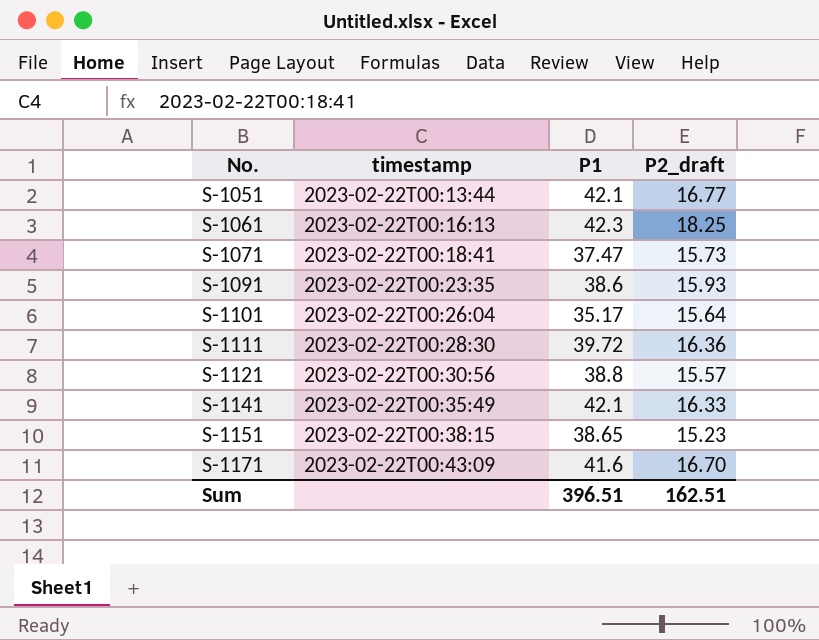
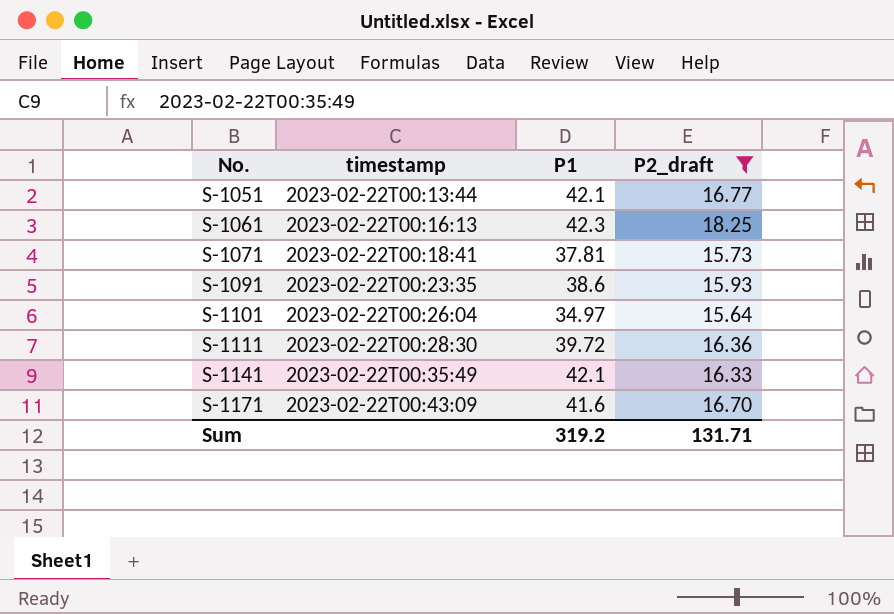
filter: none -> P2_draft >= 15.64
S-1071 | P1: 37.47 -> 37.81
S-1101 | P1: 35.17 -> 34.97
Sum | P1: 396.51 -> 319.2
Sum | P2_draft: 162.51 -> 131.71

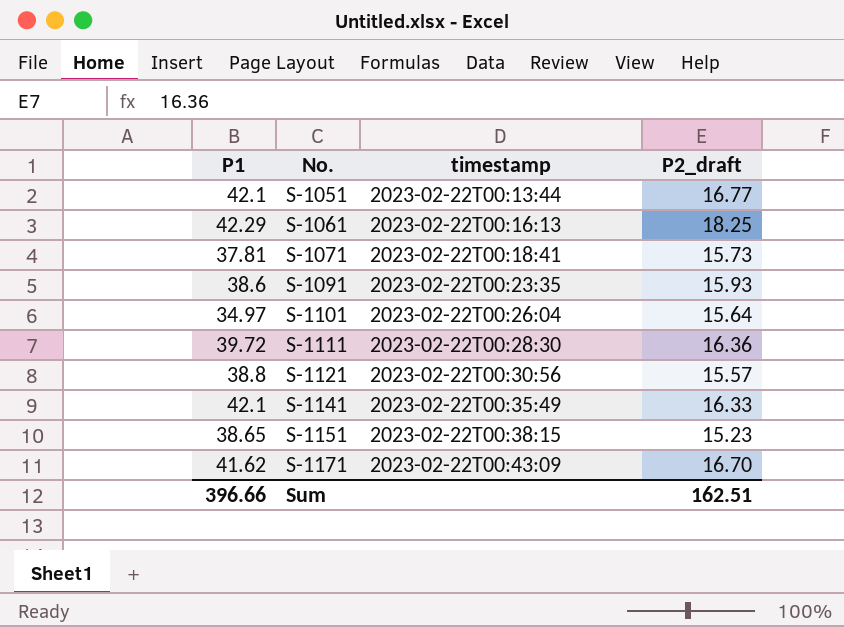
filter: P2_draft >= 15.64 -> none
column P1 | position: 3 -> 1
S-1061 | P1: 42.3 -> 42.29
S-1171 | P1: 41.6 -> 41.62
Sum | P1: 319.2 -> 396.66
Sum | P2_draft: 131.71 -> 162.51

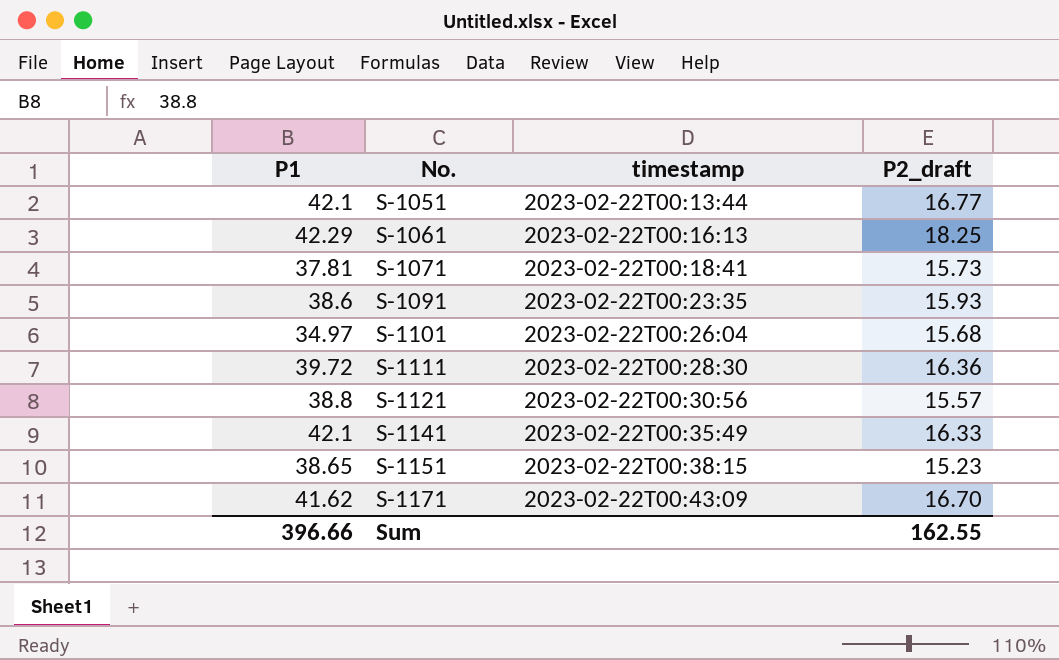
S-1101 | P2_draft: 15.64 -> 15.68
Sum | P2_draft: 162.51 -> 162.55

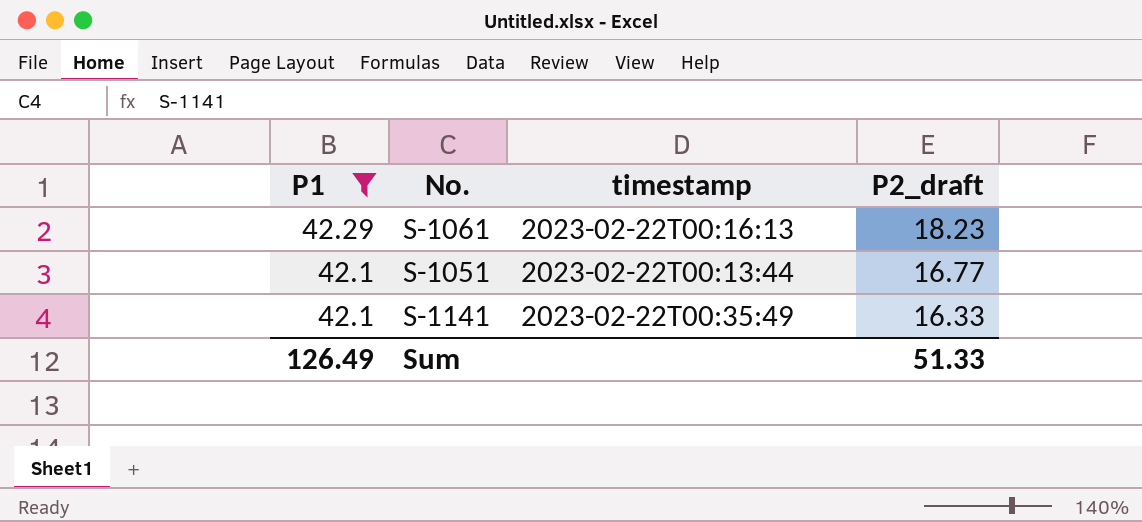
filter: none -> P1 >= 42.1
row order: No. ascending -> P1 descending
S-1061 | P2_draft: 18.25 -> 18.23
Sum | P1: 396.66 -> 126.49
Sum | P2_draft: 162.55 -> 51.33

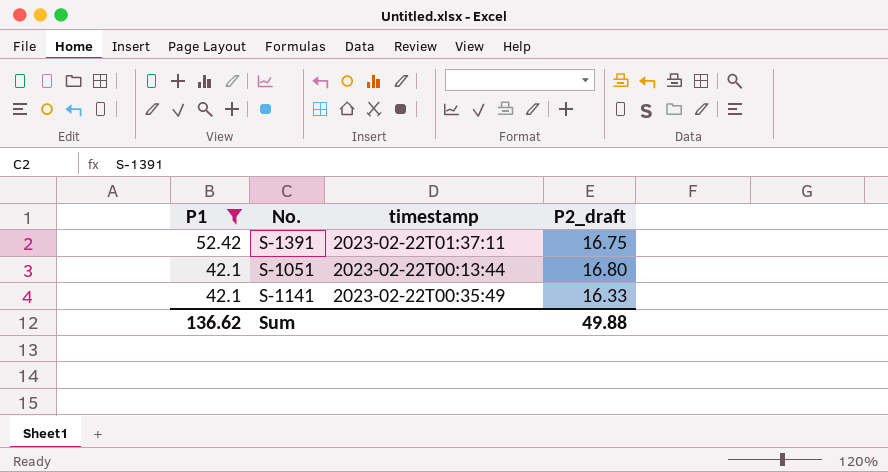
row S-1061: 42.29 | 2023-02-22T00:16:13 | 18.23 -> none
row S-1391: none -> 52.42 | 2023-02-22T01:37:11 | 16.75
S-1051 | P2_draft: 16.77 -> 16.80
Sum | P1: 126.49 -> 136.62
Sum | P2_draft: 51.33 -> 49.88

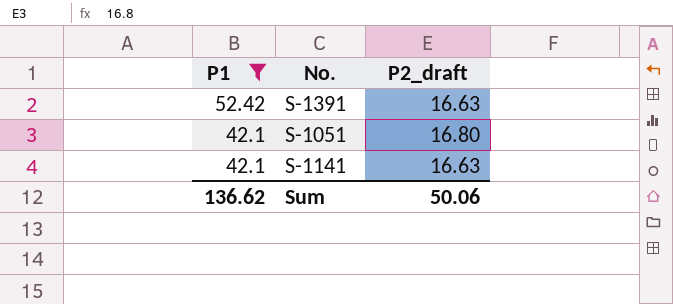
column timestamp | position: 3 -> none
S-1391 | P2_draft: 16.75 -> 16.63
S-1141 | P2_draft: 16.33 -> 16.63
Sum | P2_draft: 49.88 -> 50.06

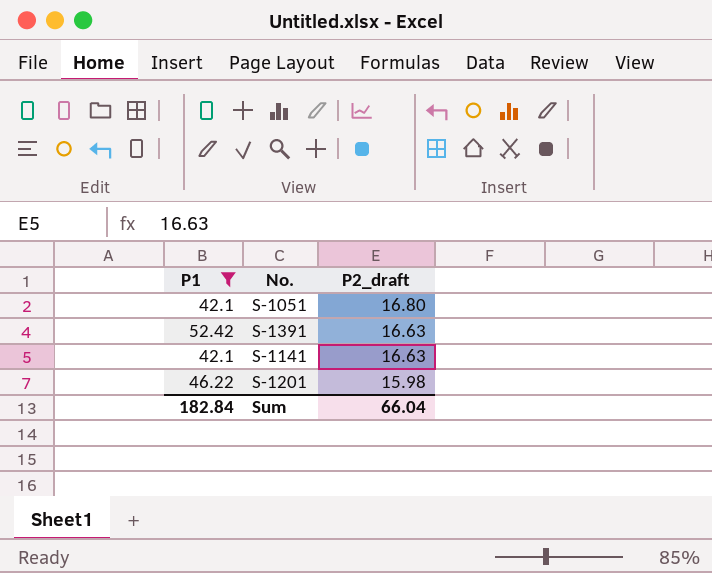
row order: P1 descending -> P2_draft descending
row S-1201: none -> 46.22 | 15.98
Sum | P1: 136.62 -> 182.84
Sum | P2_draft: 50.06 -> 66.04

